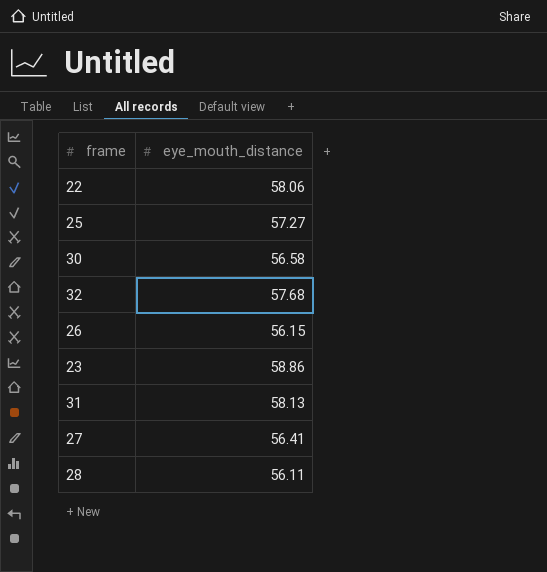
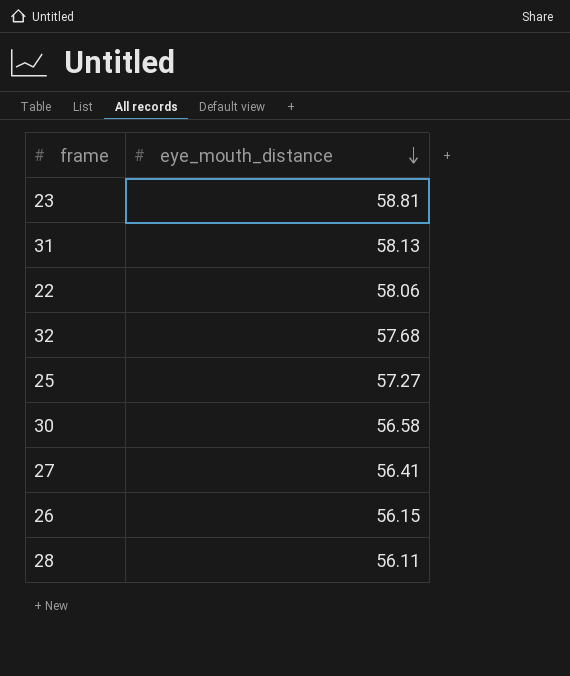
row order: none -> eye_mouth_distance descending
23 | eye_mouth_distance: 58.86 -> 58.81

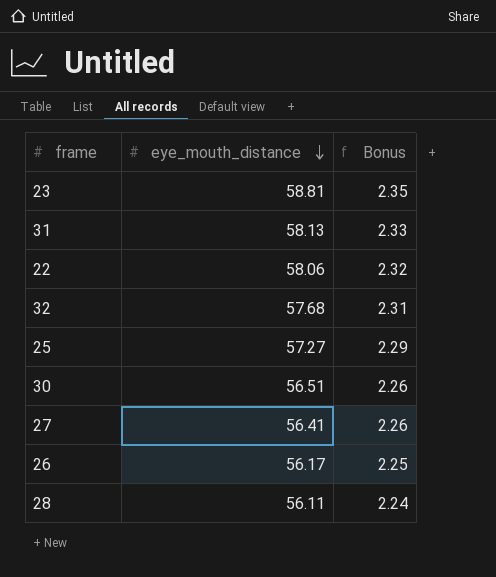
column Bonus | formula: none -> [eye_mouth_distance] * 0.04
30 | eye_mouth_distance: 56.58 -> 56.51
26 | eye_mouth_distance: 56.15 -> 56.17

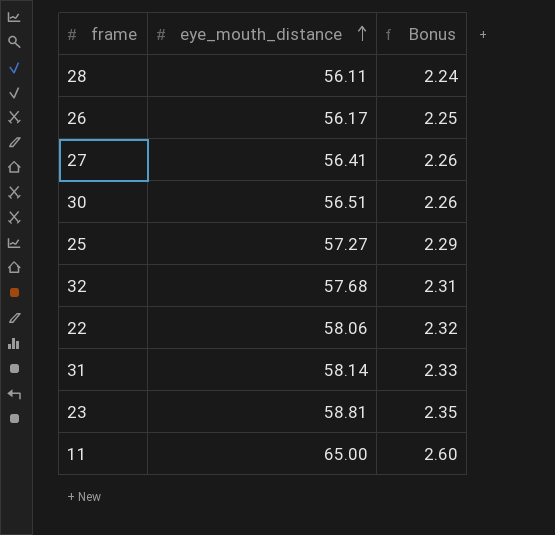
row order: eye_mouth_distance descending -> eye_mouth_distance ascending
31 | eye_mouth_distance: 58.13 -> 58.14
row 11: none -> 65.00 | 2.60

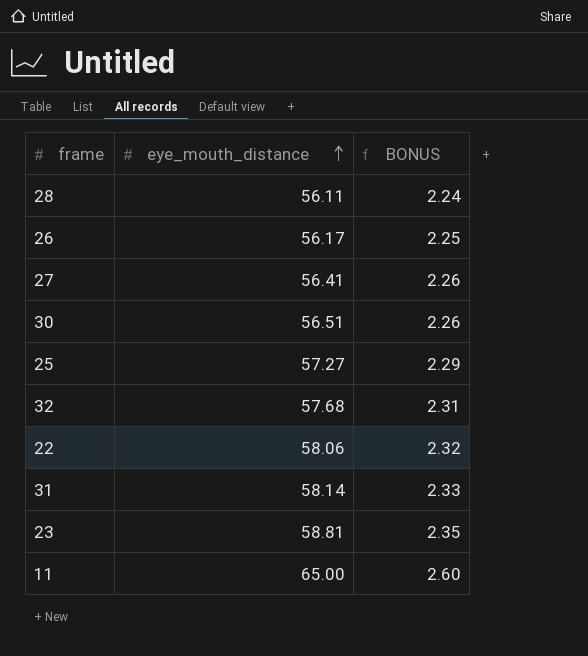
column name: Bonus -> BONUS

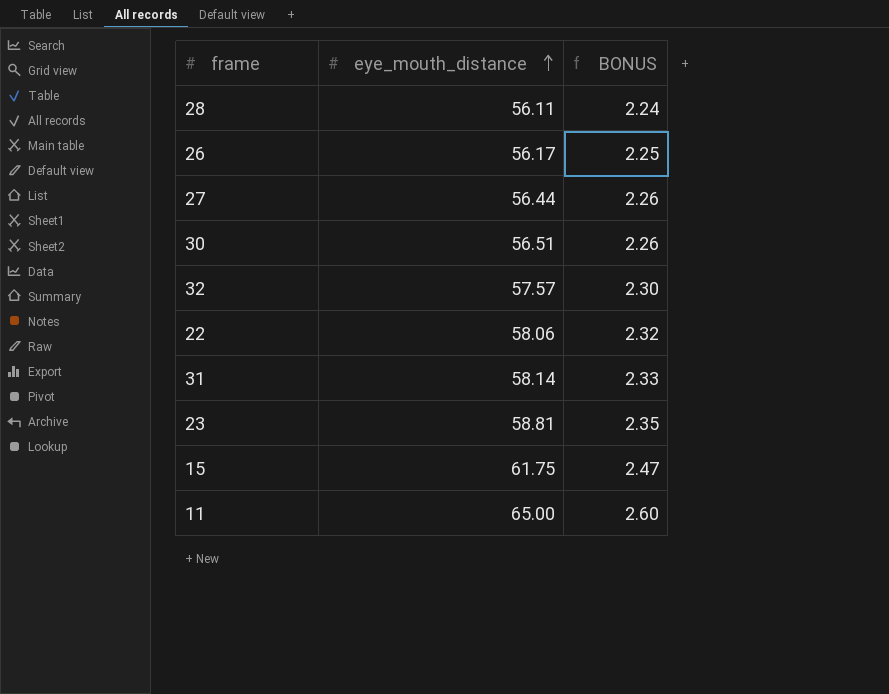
row 25: 57.27 | 2.29 -> none
27 | eye_mouth_distance: 56.41 -> 56.44
32 | eye_mouth_distance: 57.68 -> 57.57
32 | BONUS: 2.31 -> 2.30
row 15: none -> 61.75 | 2.47

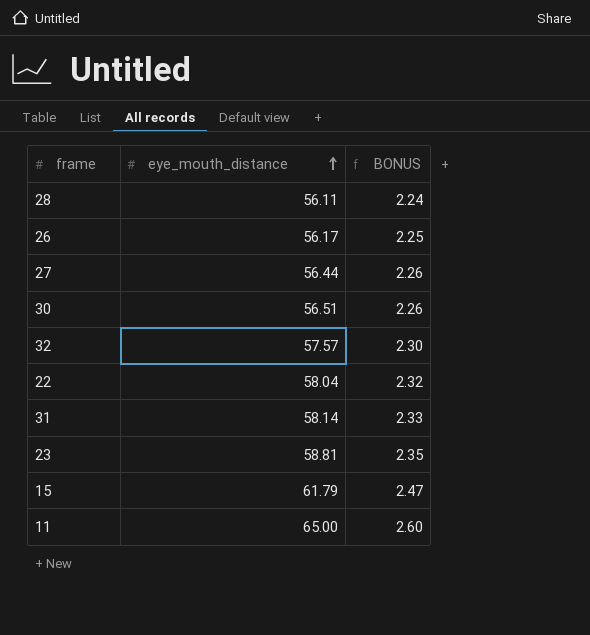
22 | eye_mouth_distance: 58.06 -> 58.04
15 | eye_mouth_distance: 61.75 -> 61.79

